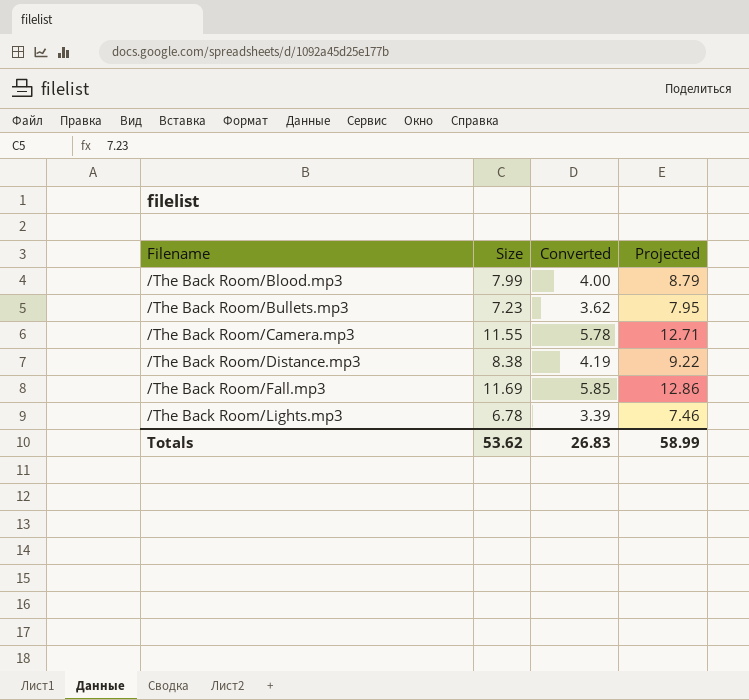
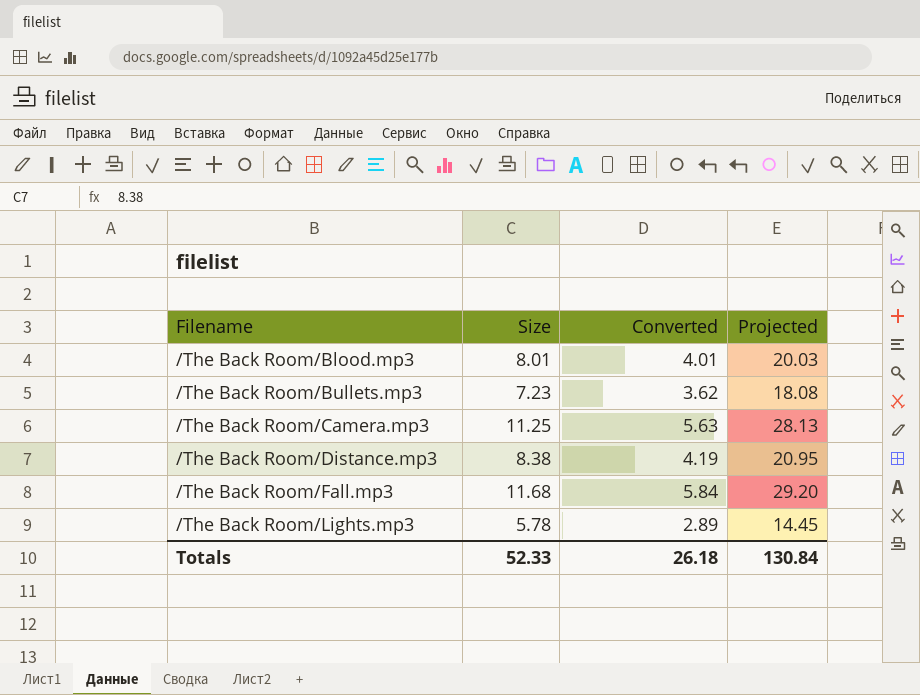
column Projected | formula: [Size] * 1.1 -> [Size] * 2.5
/The Back Room/Blood.mp3 | Size: 7.99 -> 8.01
/The Back Room/Blood.mp3 | Converted: 4.00 -> 4.01
/The Back Room/Camera.mp3 | Size: 11.55 -> 11.25
/The Back Room/Camera.mp3 | Converted: 5.78 -> 5.63
/The Back Room/Fall.mp3 | Size: 11.69 -> 11.68
/The Back Room/Fall.mp3 | Converted: 5.85 -> 5.84
/The Back Room/Lights.mp3 | Size: 6.78 -> 5.78
/The Back Room/Lights.mp3 | Converted: 3.39 -> 2.89
Totals | Size: 53.62 -> 52.33
Totals | Converted: 26.83 -> 26.18
Totals | Projected: 58.99 -> 130.84

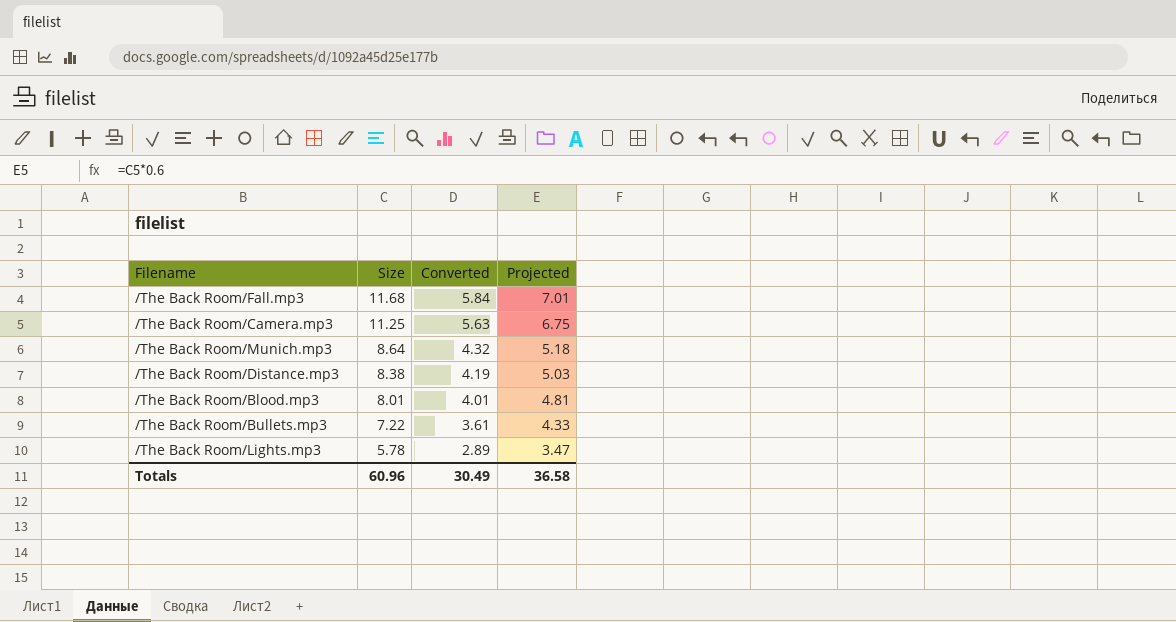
row order: Filename ascending -> Size descending
column Projected | formula: [Size] * 2.5 -> [Size] * 0.6
row /The Back Room/Munich.mp3: none -> 8.64 | 4.32 | 5.18
/The Back Room/Bullets.mp3 | Size: 7.23 -> 7.22
/The Back Room/Bullets.mp3 | Converted: 3.62 -> 3.61
Totals | Size: 52.33 -> 60.96
Totals | Converted: 26.18 -> 30.49
Totals | Projected: 130.84 -> 36.58

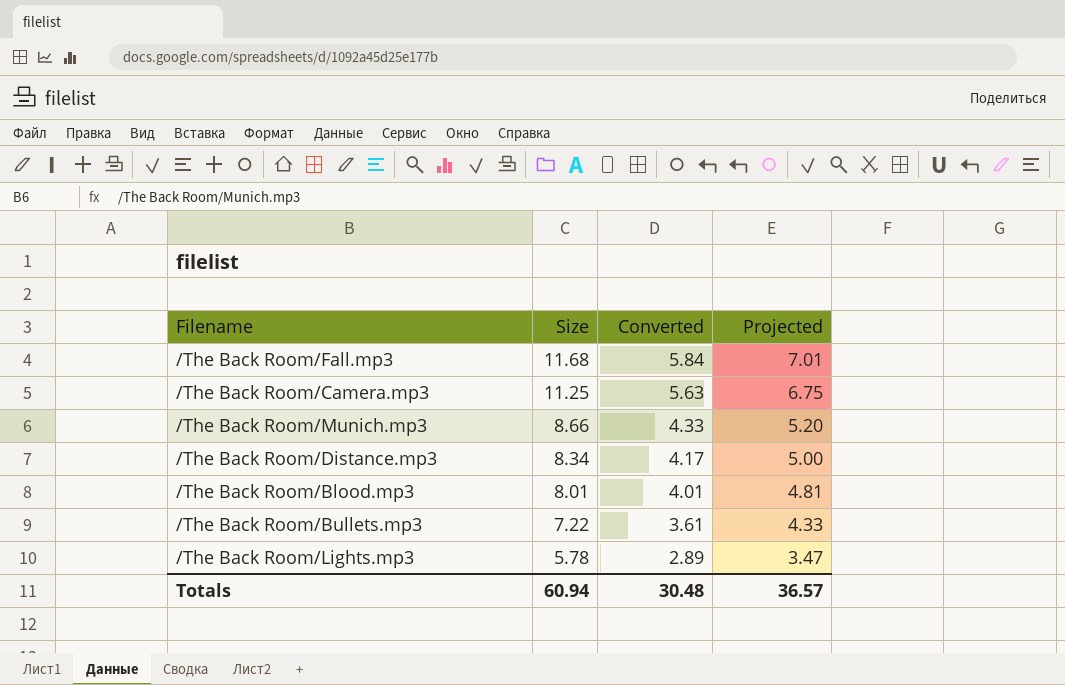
/The Back Room/Munich.mp3 | Size: 8.64 -> 8.66
/The Back Room/Munich.mp3 | Converted: 4.32 -> 4.33
/The Back Room/Munich.mp3 | Projected: 5.18 -> 5.20
/The Back Room/Distance.mp3 | Size: 8.38 -> 8.34
/The Back Room/Distance.mp3 | Converted: 4.19 -> 4.17
/The Back Room/Distance.mp3 | Projected: 5.03 -> 5.00
Totals | Size: 60.96 -> 60.94
Totals | Converted: 30.49 -> 30.48
Totals | Projected: 36.58 -> 36.57

